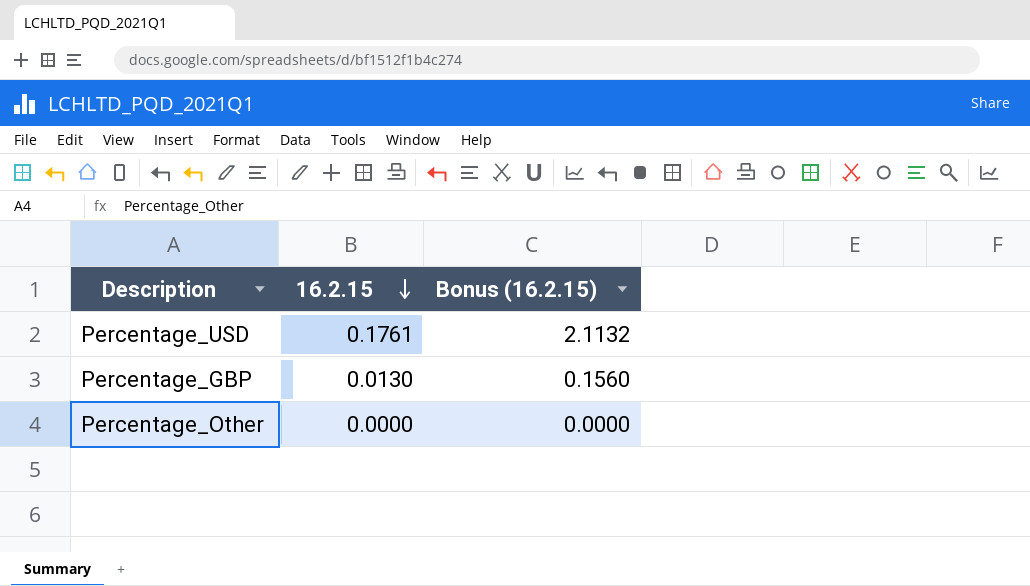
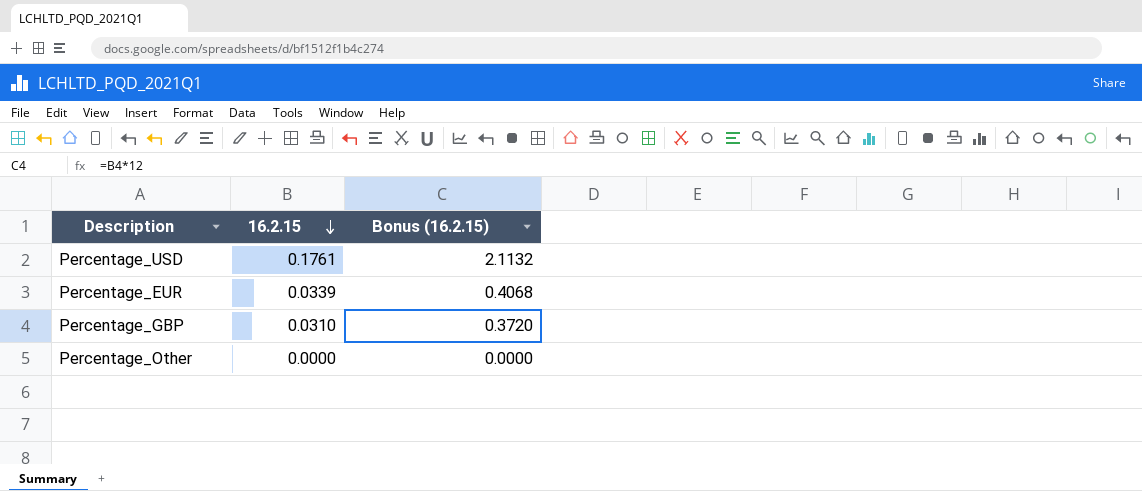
row Percentage_EUR: none -> 0.0339 | 0.4068
Percentage_GBP | 16.2.15: 0.0130 -> 0.0310
Percentage_GBP | Bonus (16.2.15): 0.1560 -> 0.3720

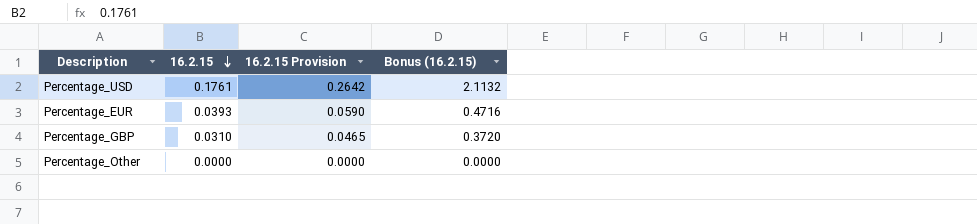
column 16.2.15 Provision | formula: none -> [16.2.15] * 1.5
Percentage_EUR | 16.2.15: 0.0339 -> 0.0393
Percentage_EUR | Bonus (16.2.15): 0.4068 -> 0.4716

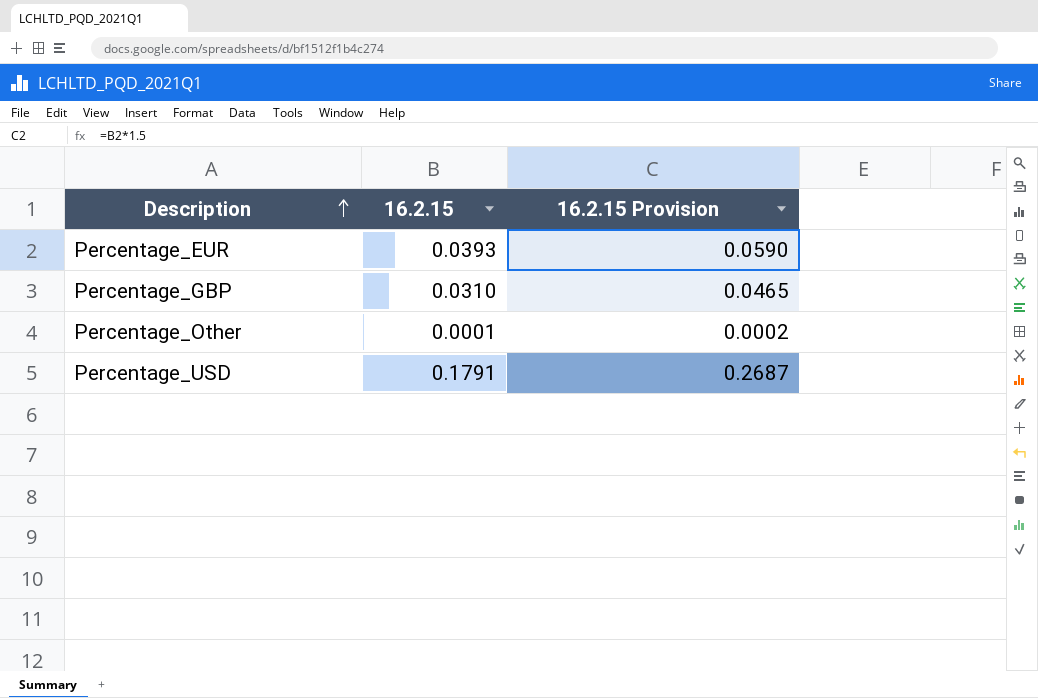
row order: 16.2.15 descending -> Description ascending
column Bonus (16.2.15) | formula: [16.2.15] * 12 -> none
Percentage_Other | 16.2.15: 0.0000 -> 0.0001
Percentage_Other | 16.2.15 Provision: 0.0000 -> 0.0002
Percentage_USD | 16.2.15: 0.1761 -> 0.1791
Percentage_USD | 16.2.15 Provision: 0.2642 -> 0.2687

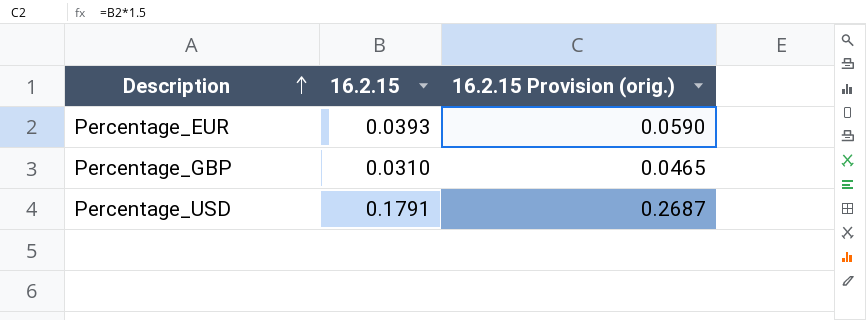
column name: 16.2.15 Provision -> 16.2.15 Provision (orig.)
row Percentage_Other: 0.0001 | 0.0002 -> none

